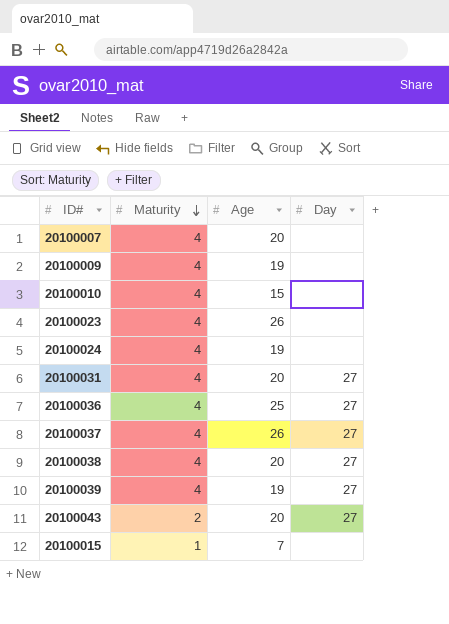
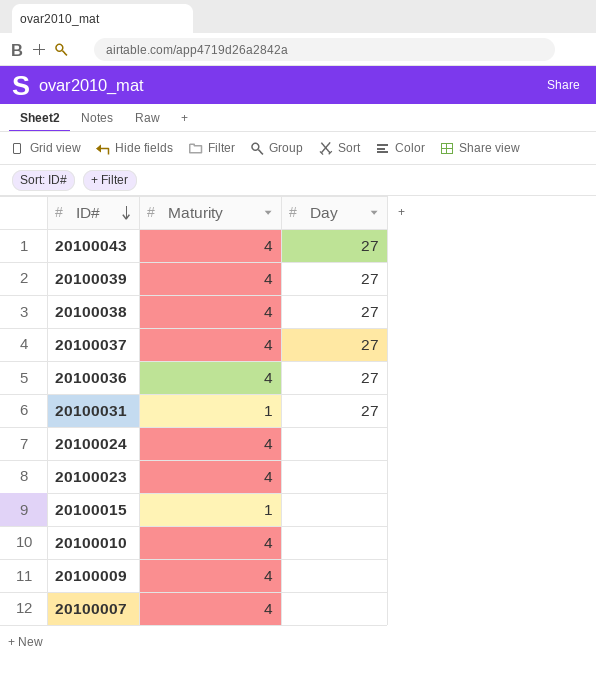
row order: Maturity descending -> ID# descending
column Age | position: 3 -> none
20100043 | Maturity: 2 -> 4
20100031 | Maturity: 4 -> 1

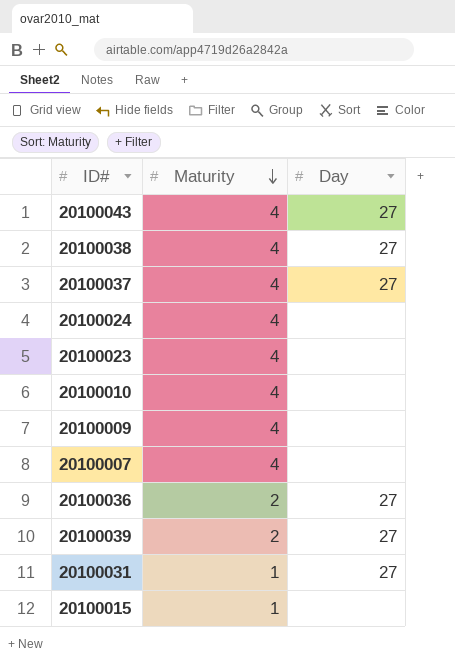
row order: ID# descending -> Maturity descending
20100036 | Maturity: 4 -> 2
20100039 | Maturity: 4 -> 2

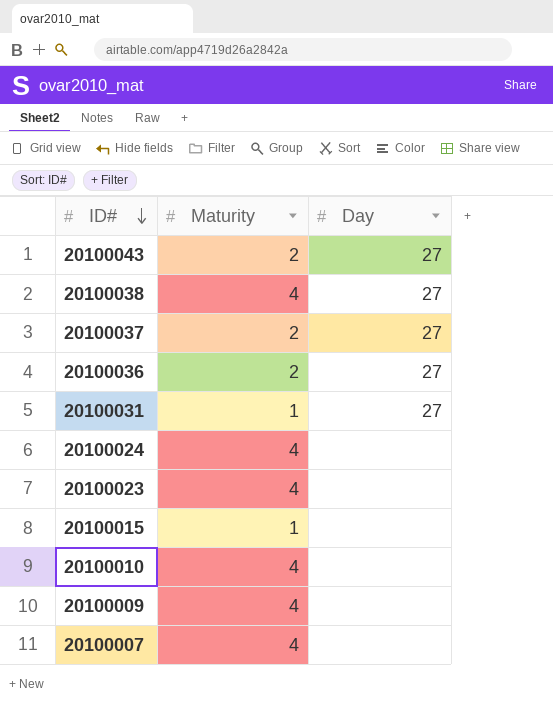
row order: Maturity descending -> ID# descending
row 20100039: 2 | 27 -> none
20100043 | Maturity: 4 -> 2
20100037 | Maturity: 4 -> 2

